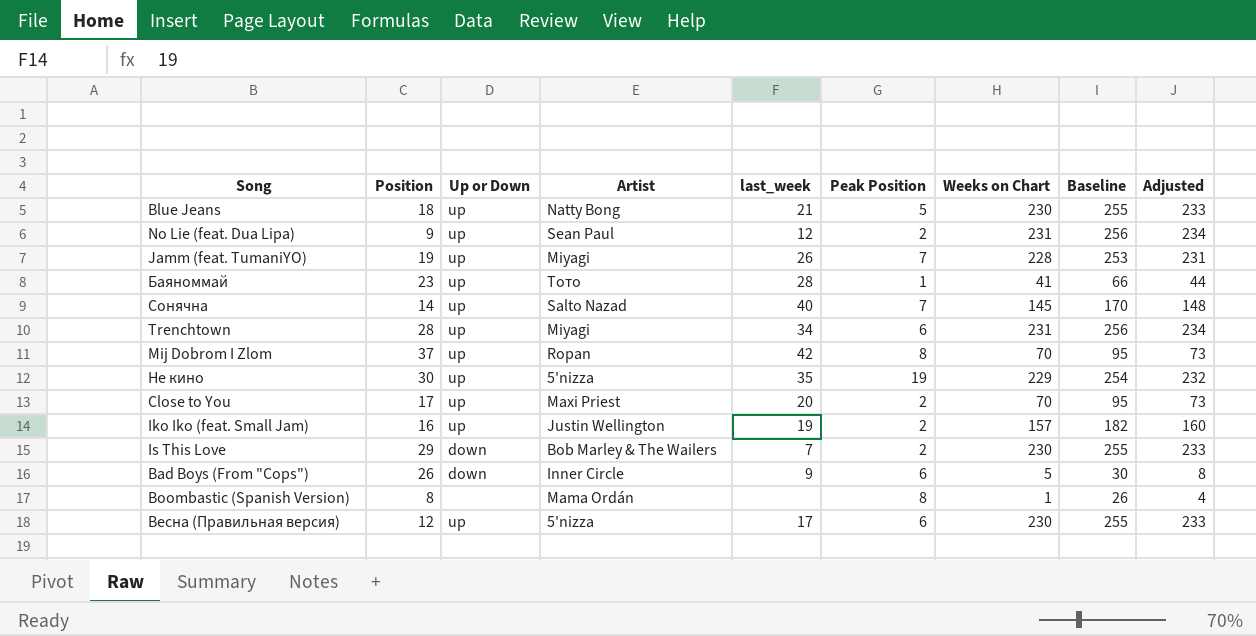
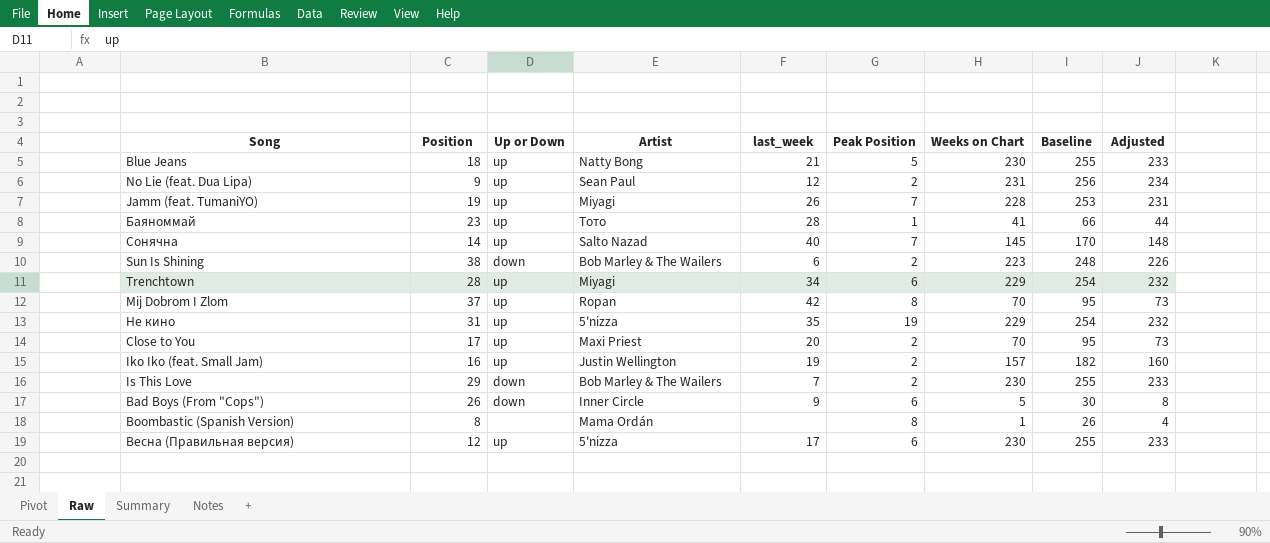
row Sun Is Shining: none -> 38 | down | Bob Marley & The Wailers | 6 | 2 | 223 | 248 | 226
Trenchtown | Weeks on Chart: 231 -> 229
Trenchtown | Baseline: 256 -> 254
Trenchtown | Adjusted: 234 -> 232
Не кино | Position: 30 -> 31

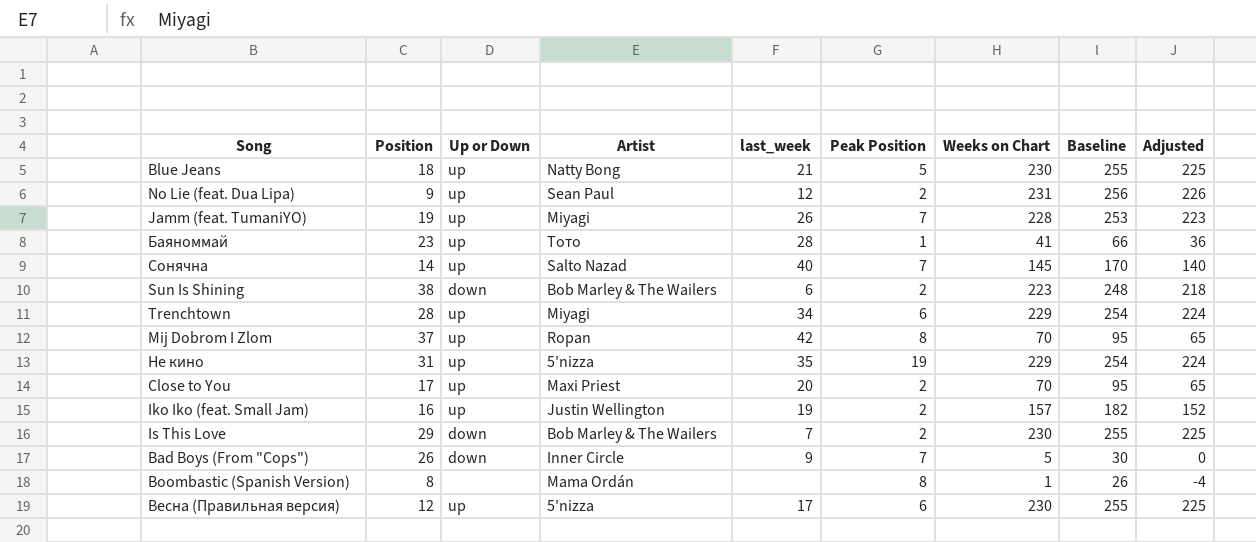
column Adjusted | formula: [Weeks on Chart] + 3 -> [Weeks on Chart] - 5
Bad Boys (From "Cops") | Peak Position: 6 -> 7

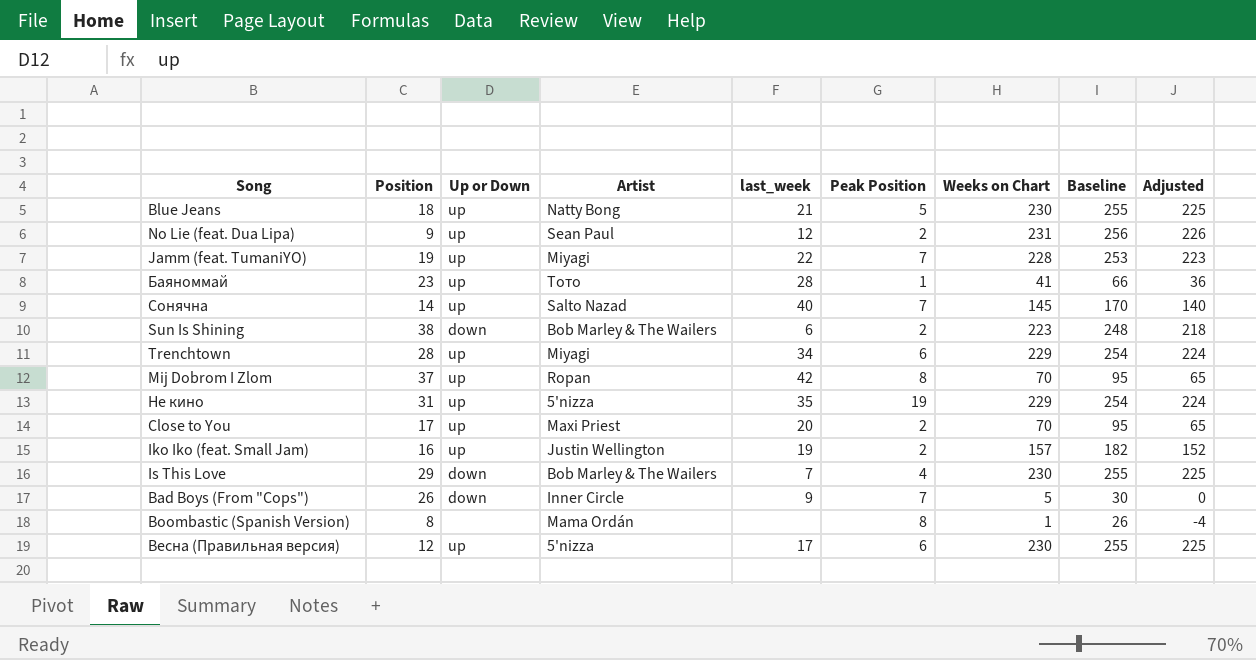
Jamm (feat. TumaniYO) | last_week: 26 -> 22
Is This Love | Peak Position: 2 -> 4

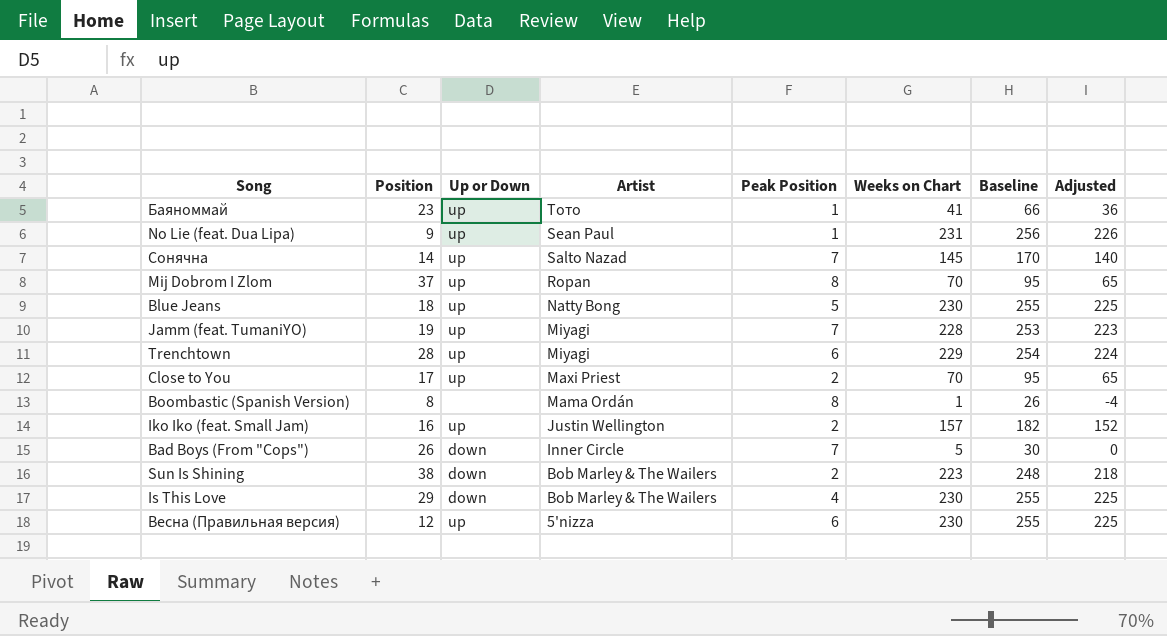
row order: none -> Artist descending
column last_week | position: 5 -> none
row Не кино: 31 | up | 5'nizza | 35 | 19 | 229 | 254 | 224 -> none
No Lie (feat. Dua Lipa) | Peak Position: 2 -> 1

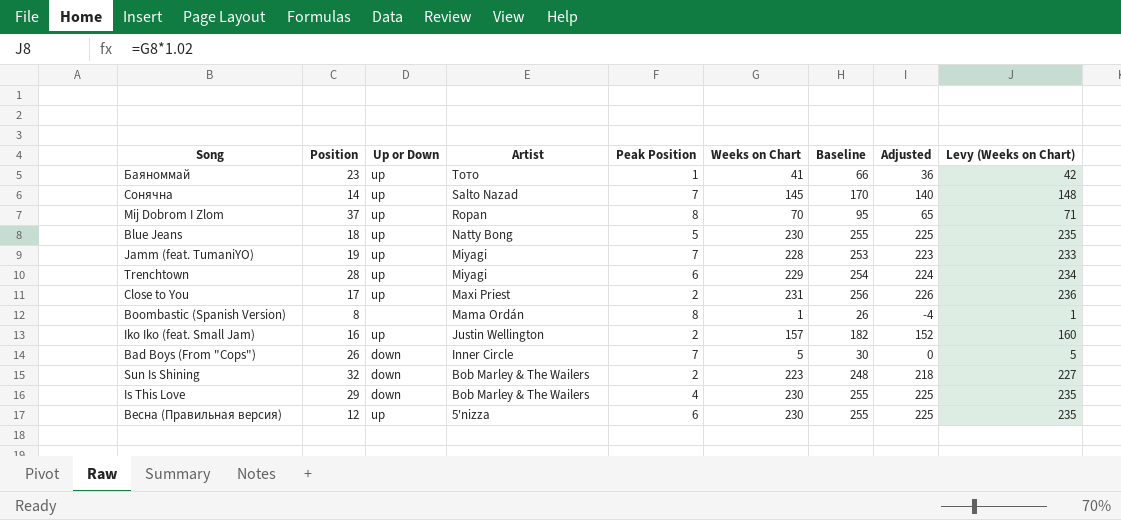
column Levy (Weeks on Chart) | formula: none -> [Weeks on Chart] * 1.02
row No Lie (feat. Dua Lipa): 9 | up | Sean Paul | 1 | 231 | 256 | 226 -> none
Close to You | Weeks on Chart: 70 -> 231
Close to You | Baseline: 95 -> 256
Close to You | Adjusted: 65 -> 226
Sun Is Shining | Position: 38 -> 32

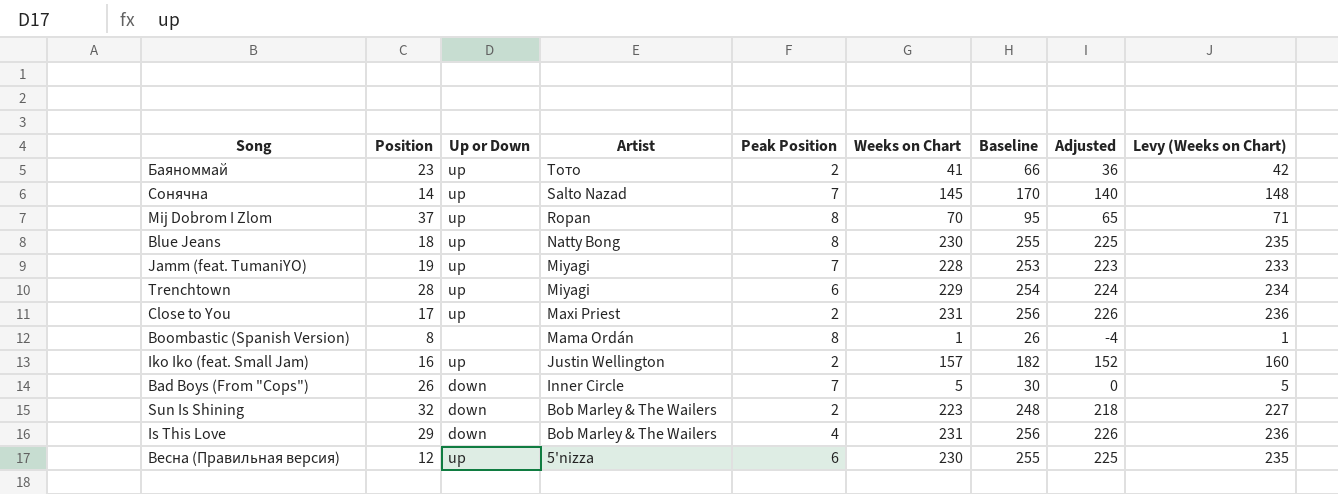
Баяноммай | Peak Position: 1 -> 2
Blue Jeans | Peak Position: 5 -> 8
Is This Love | Weeks on Chart: 230 -> 231
Is This Love | Baseline: 255 -> 256
Is This Love | Adjusted: 225 -> 226
Is This Love | Levy (Weeks on Chart): 235 -> 236

